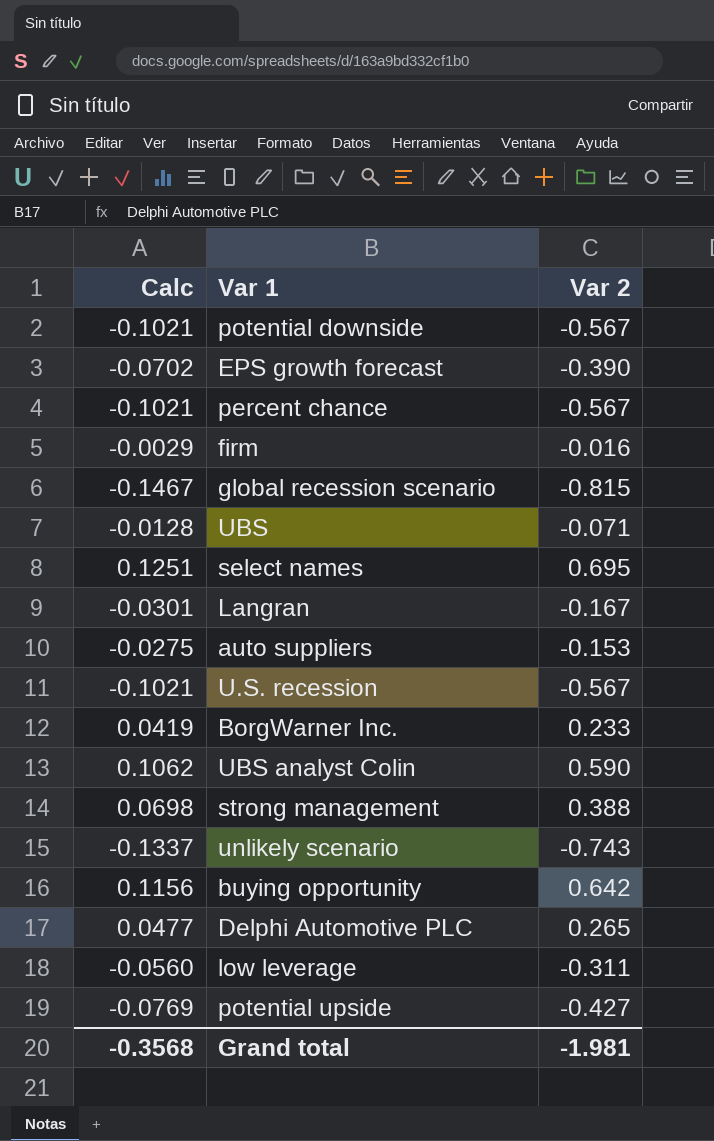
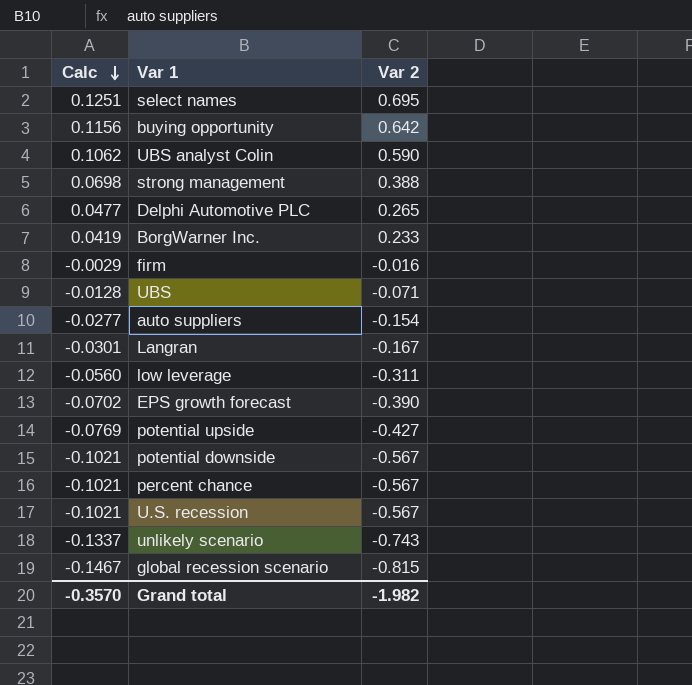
row order: none -> Calc descending
auto suppliers | Calc: -0.0275 -> -0.0277
auto suppliers | Var 2: -0.153 -> -0.154
Grand total | Calc: -0.3568 -> -0.3570
Grand total | Var 2: -1.981 -> -1.982

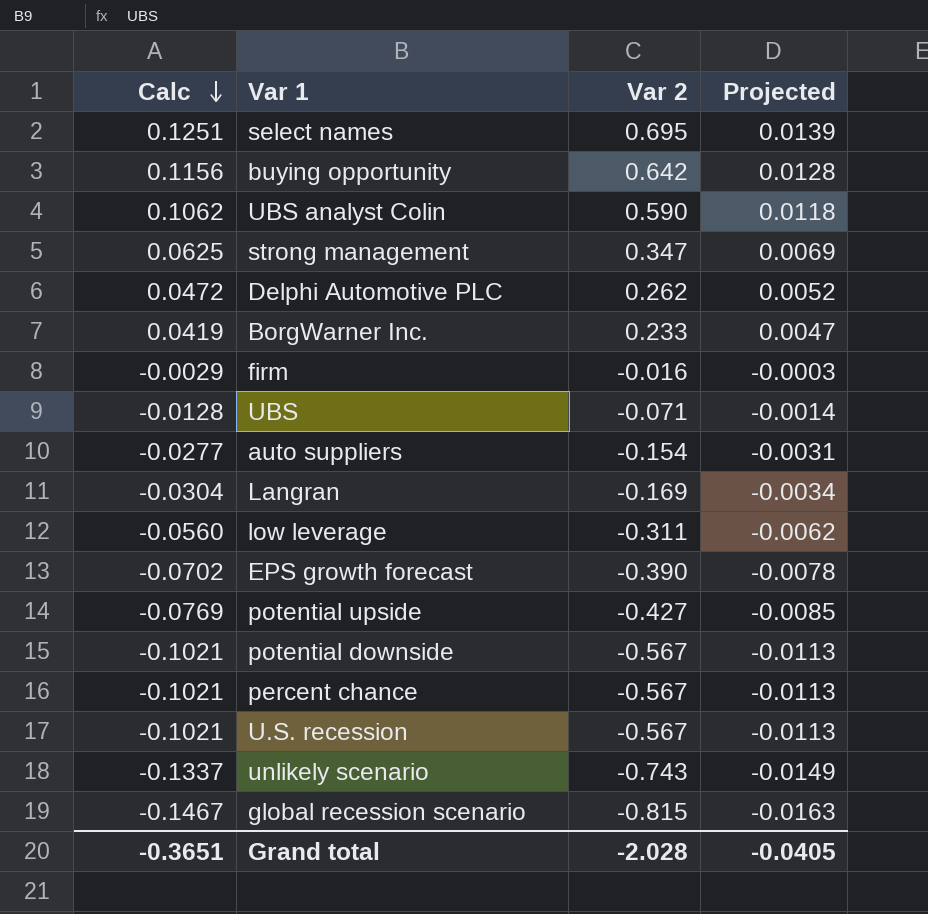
column Projected | formula: none -> [Var 2] * 0.02
strong management | Calc: 0.0698 -> 0.0625
strong management | Var 2: 0.388 -> 0.347
Delphi Automotive PLC | Calc: 0.0477 -> 0.0472
Delphi Automotive PLC | Var 2: 0.265 -> 0.262
Langran | Calc: -0.0301 -> -0.0304
Langran | Var 2: -0.167 -> -0.169
Grand total | Calc: -0.3570 -> -0.3651
Grand total | Var 2: -1.982 -> -2.028

